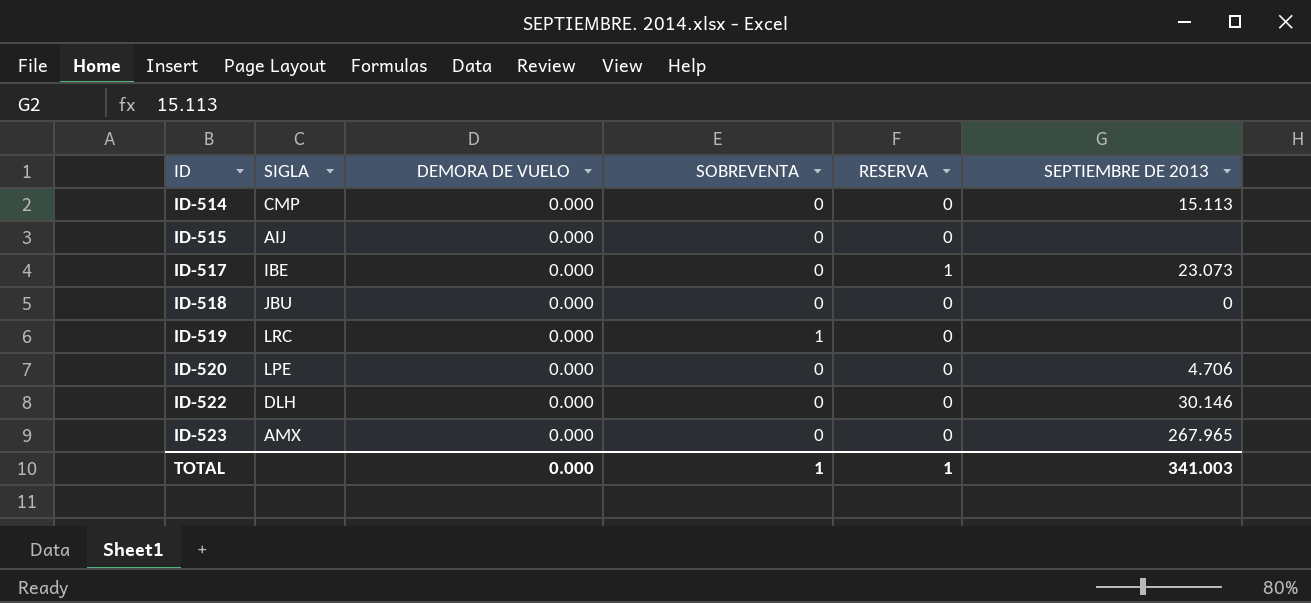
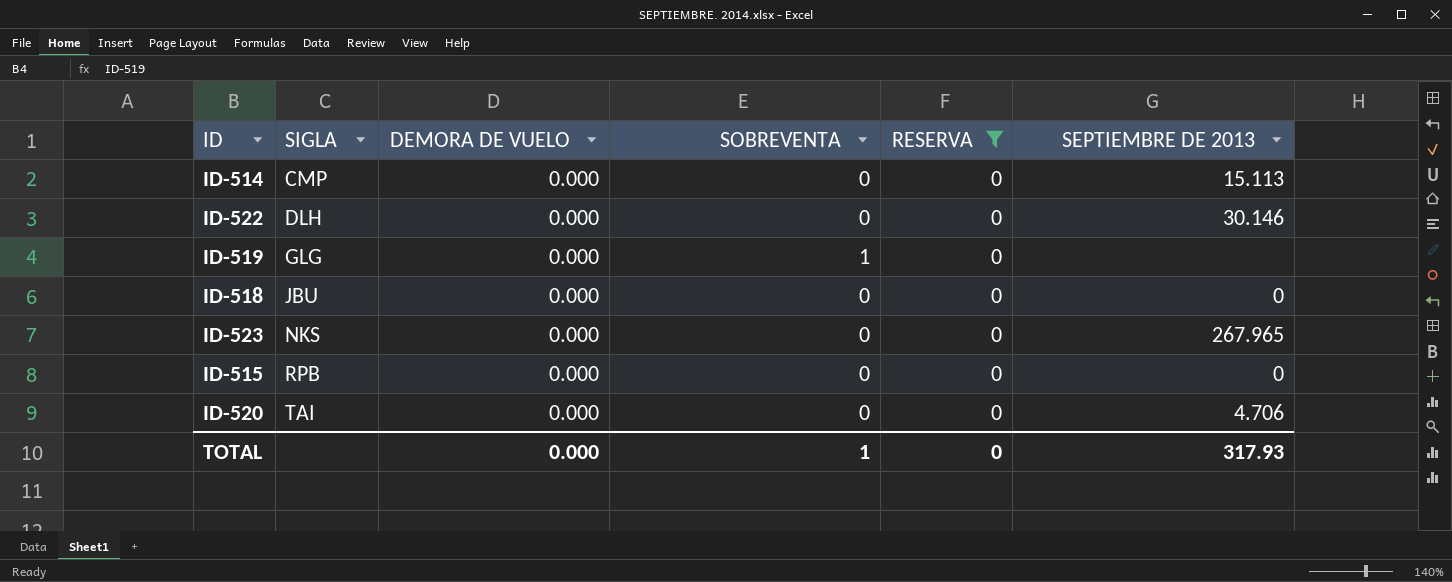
filter: none -> RESERVA = 0
row order: ID ascending -> SIGLA ascending
ID-519 | SIGLA: LRC -> GLG
ID-523 | SIGLA: AMX -> NKS
ID-515 | SIGLA: AIJ -> RPB
ID-515 | SEPTIEMBRE DE 2013: none -> 0
ID-520 | SIGLA: LPE -> TAI
TOTAL | RESERVA: 1 -> 0
TOTAL | SEPTIEMBRE DE 2013: 341.003 -> 317.93

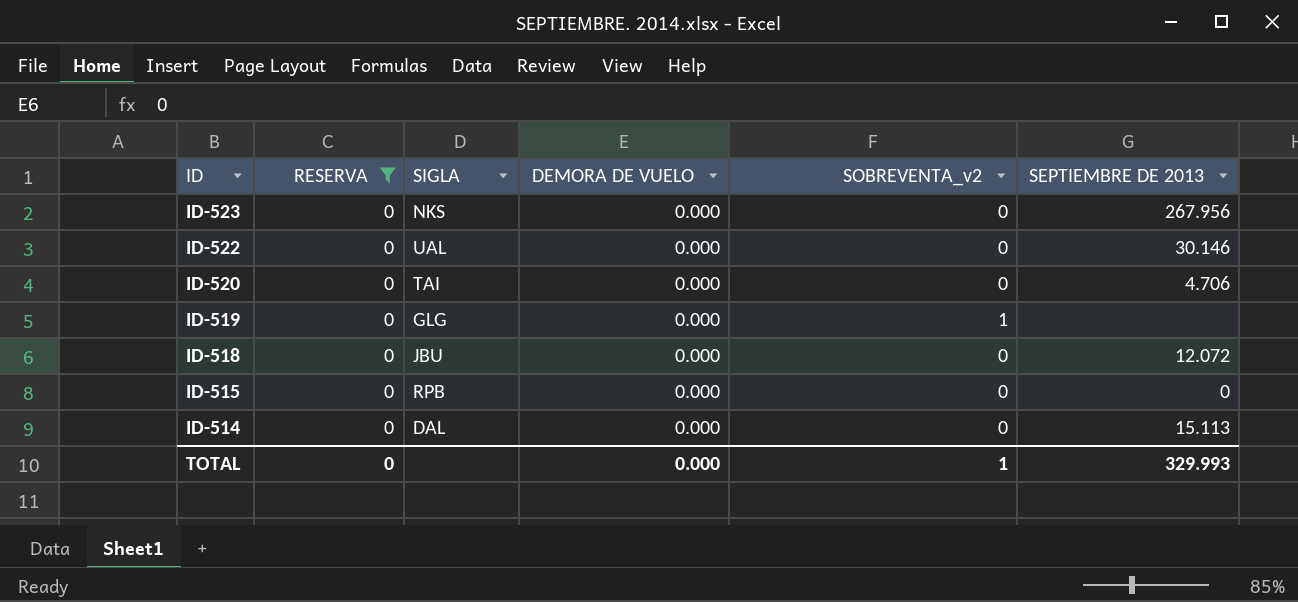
row order: SIGLA ascending -> ID descending
column RESERVA | position: 5 -> 2
column name: SOBREVENTA -> SOBREVENTA_v2
ID-523 | SEPTIEMBRE DE 2013: 267.965 -> 267.956
ID-522 | SIGLA: DLH -> UAL
ID-518 | SEPTIEMBRE DE 2013: 0 -> 12.072
ID-514 | SIGLA: CMP -> DAL
TOTAL | SEPTIEMBRE DE 2013: 317.93 -> 329.993

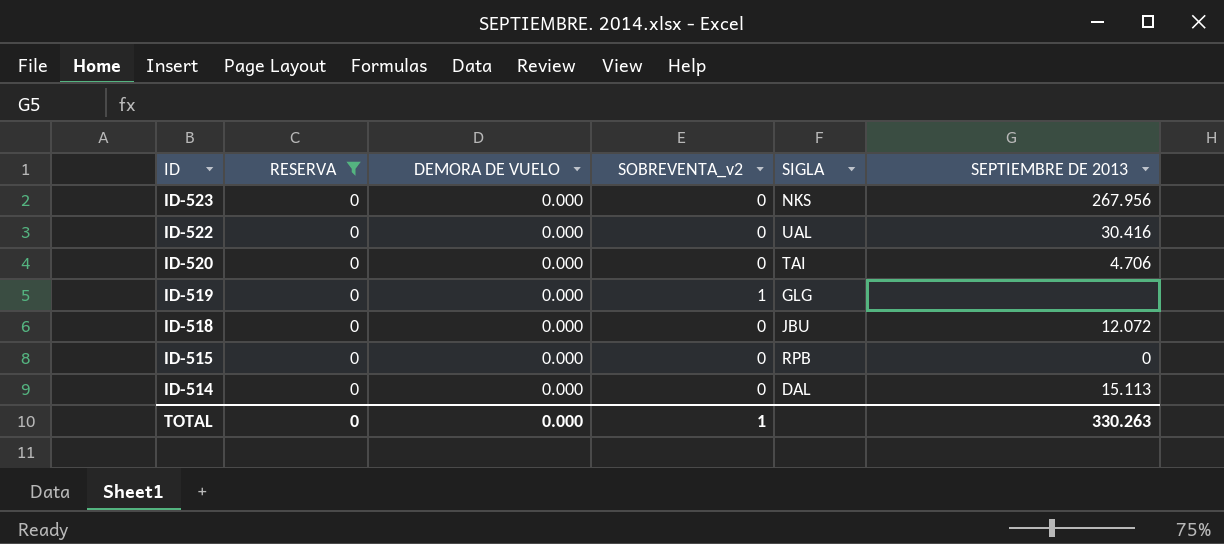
column SIGLA | position: 3 -> 5
ID-522 | SEPTIEMBRE DE 2013: 30.146 -> 30.416
TOTAL | SEPTIEMBRE DE 2013: 329.993 -> 330.263

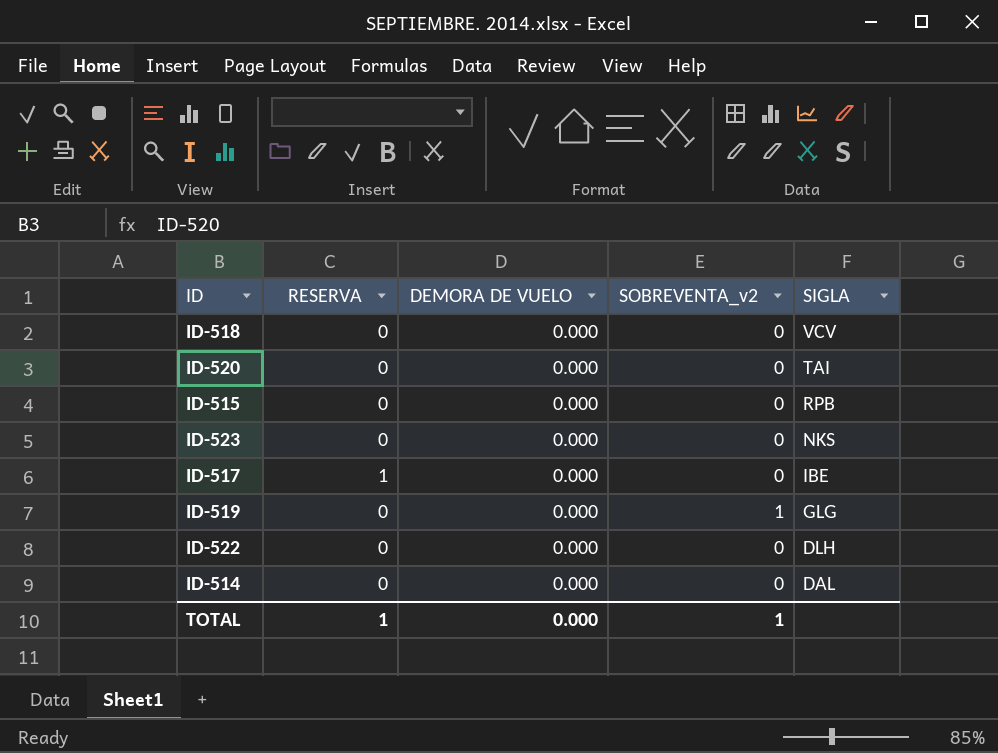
filter: RESERVA = 0 -> none
row order: ID descending -> SIGLA descending
column SEPTIEMBRE DE 2013 | position: 6 -> none
ID-518 | SIGLA: JBU -> VCV
ID-522 | SIGLA: UAL -> DLH
TOTAL | RESERVA: 0 -> 1

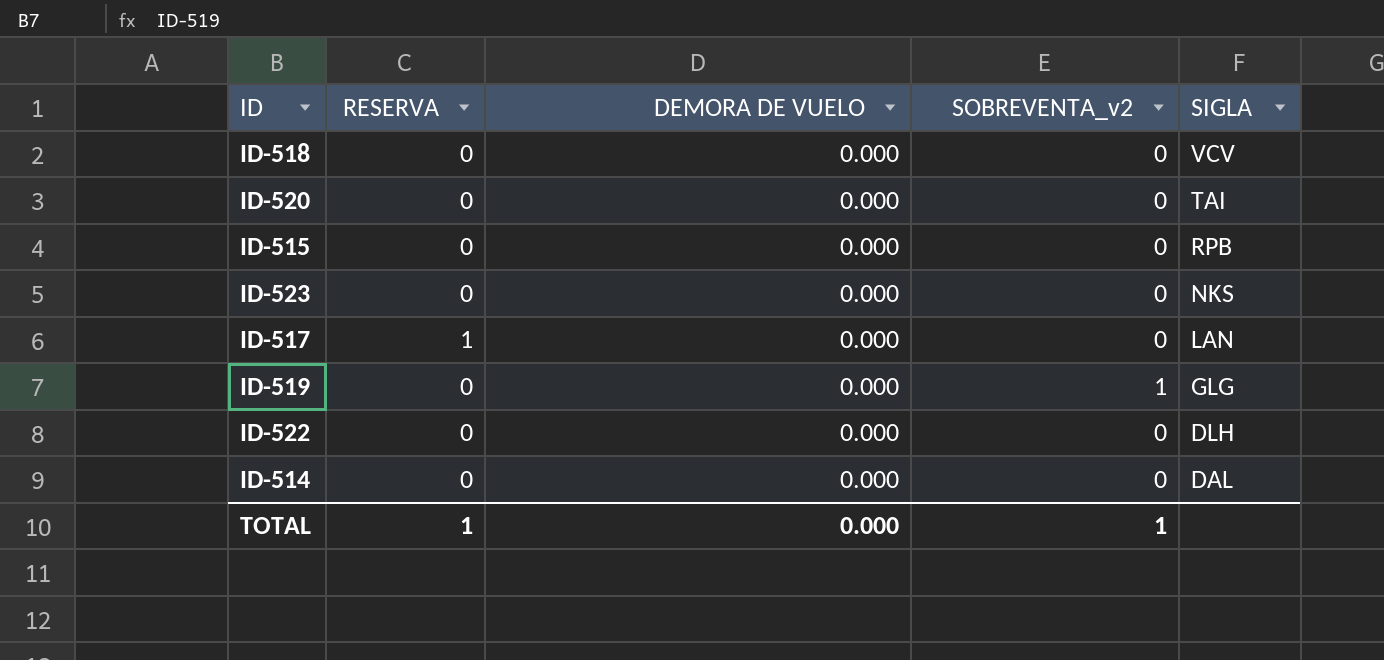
ID-517 | SIGLA: IBE -> LAN

